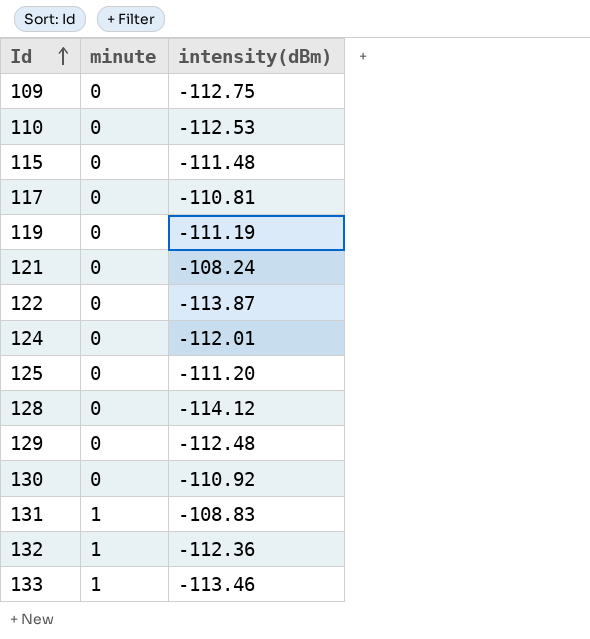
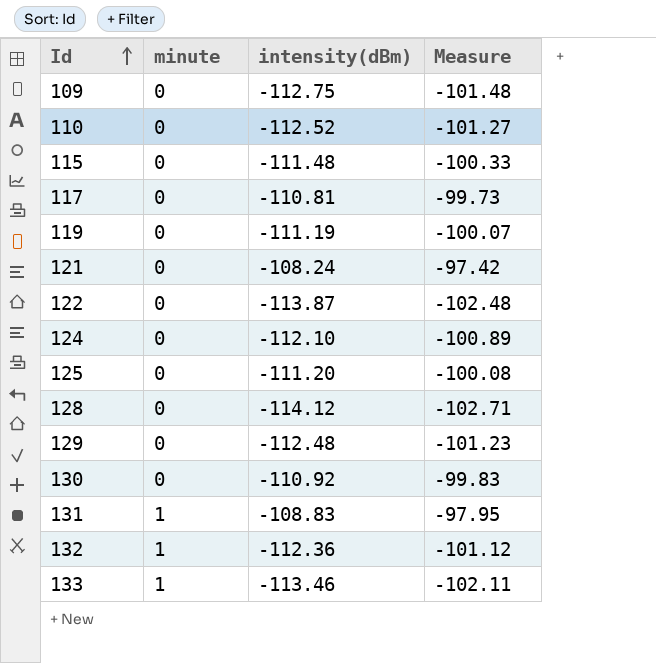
column Measure | formula: none -> [intensity(dBm)] * 0.9
110 | intensity(dBm): -112.53 -> -112.52
124 | intensity(dBm): -112.01 -> -112.10

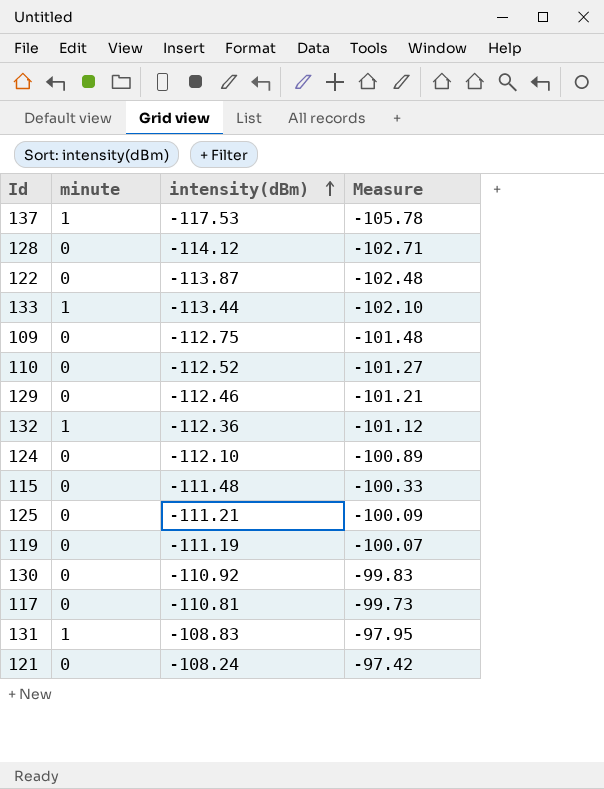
row order: Id ascending -> intensity(dBm) ascending
row 137: none -> 1 | -117.53 | -105.78
133 | intensity(dBm): -113.46 -> -113.44
133 | Measure: -102.11 -> -102.10
129 | intensity(dBm): -112.48 -> -112.46
129 | Measure: -101.23 -> -101.21
125 | intensity(dBm): -111.20 -> -111.21
125 | Measure: -100.08 -> -100.09

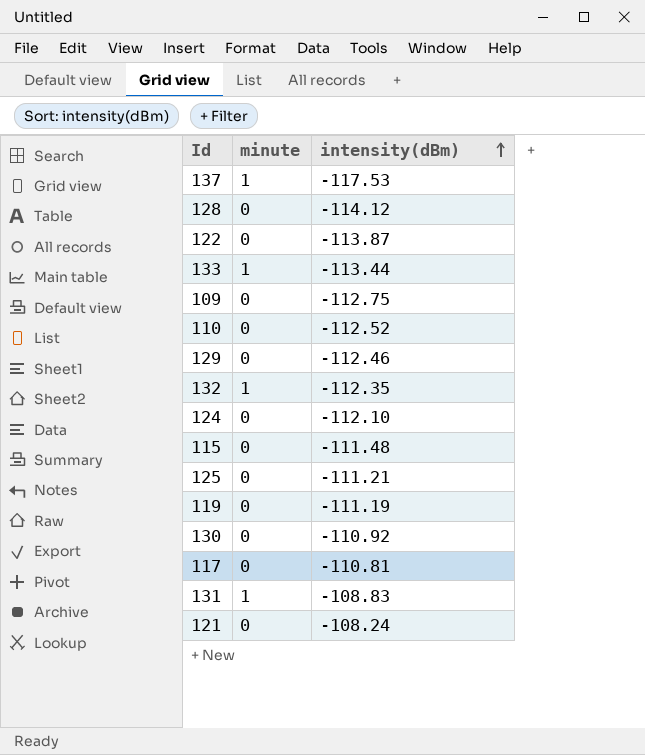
column Measure | formula: [intensity(dBm)] * 0.9 -> none
132 | intensity(dBm): -112.36 -> -112.35

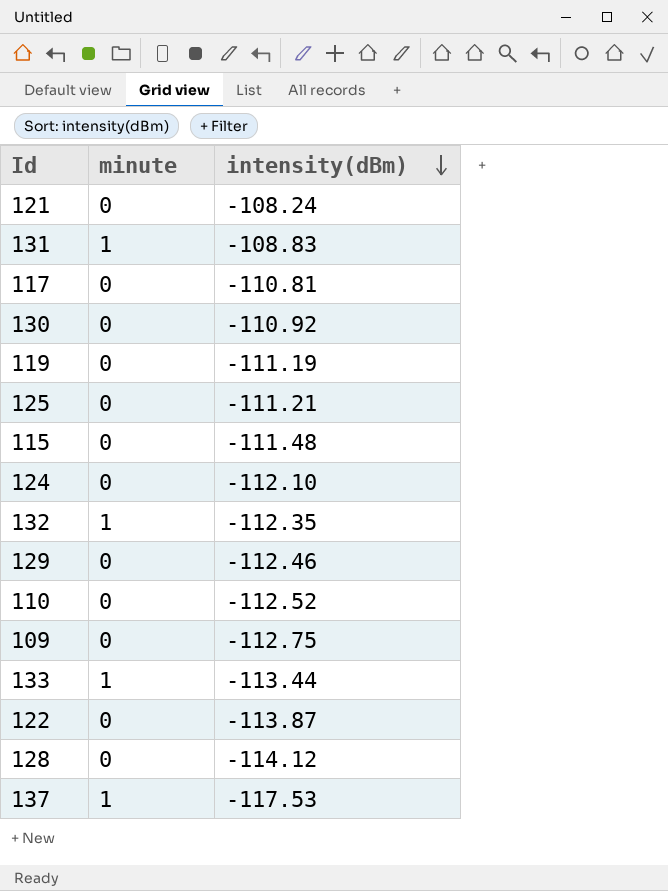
row order: intensity(dBm) ascending -> intensity(dBm) descending

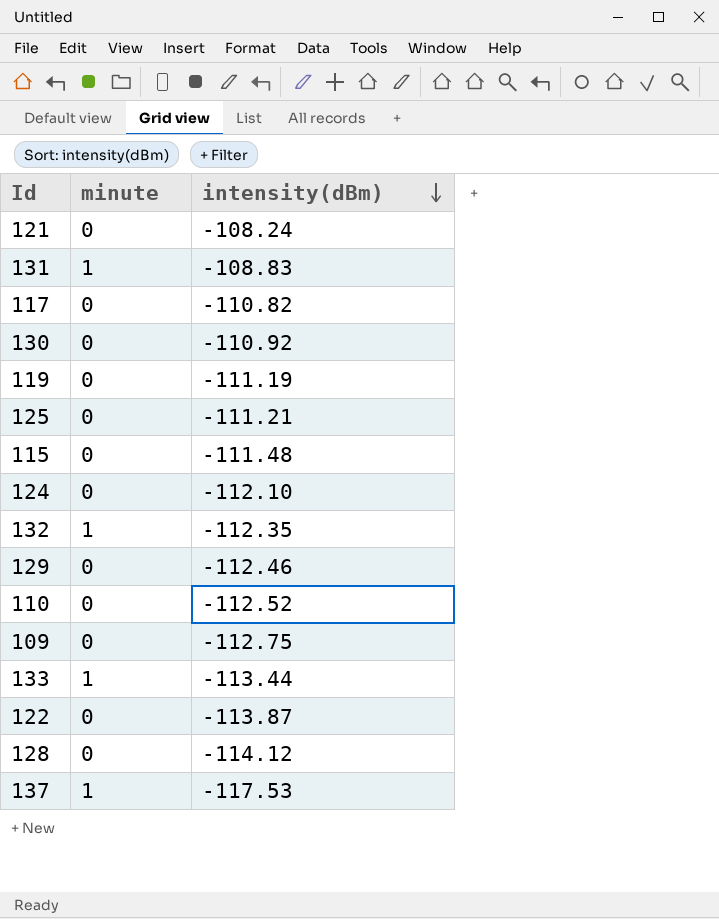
117 | intensity(dBm): -110.81 -> -110.82

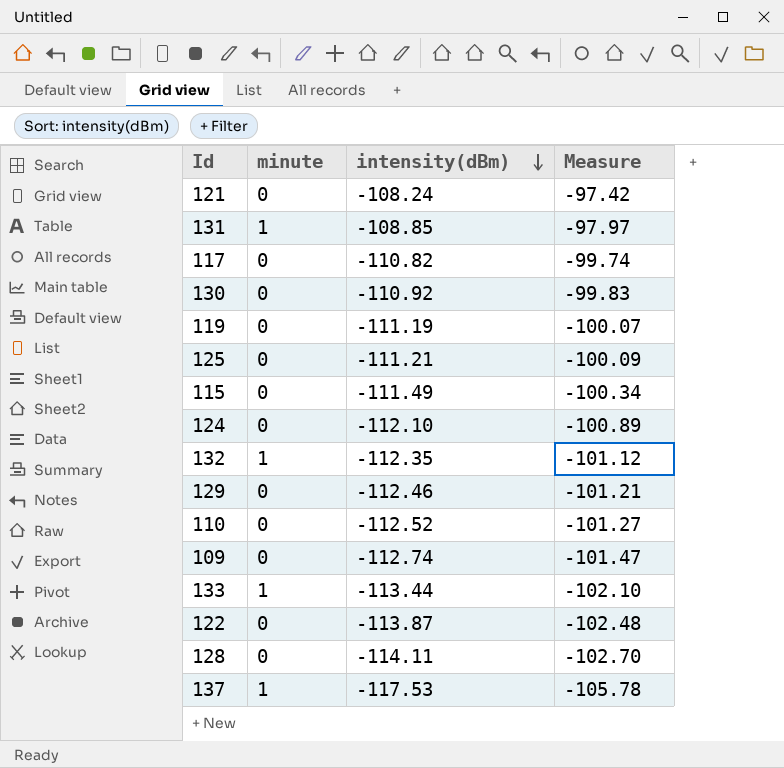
column Measure | formula: none -> [intensity(dBm)] * 0.9
131 | intensity(dBm): -108.83 -> -108.85
115 | intensity(dBm): -111.48 -> -111.49
109 | intensity(dBm): -112.75 -> -112.74
128 | intensity(dBm): -114.12 -> -114.11

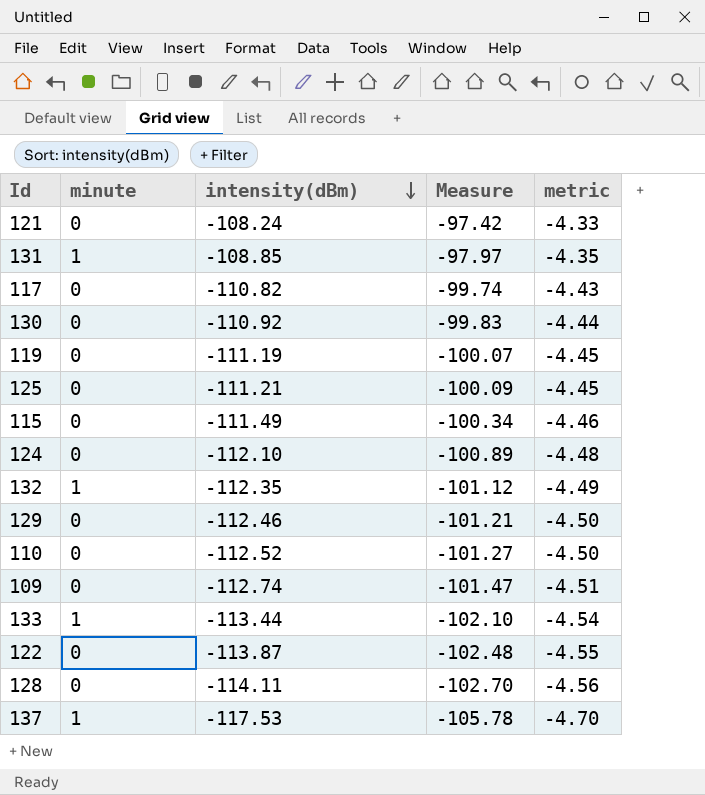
column metric | formula: none -> [intensity(dBm)] * 0.04

